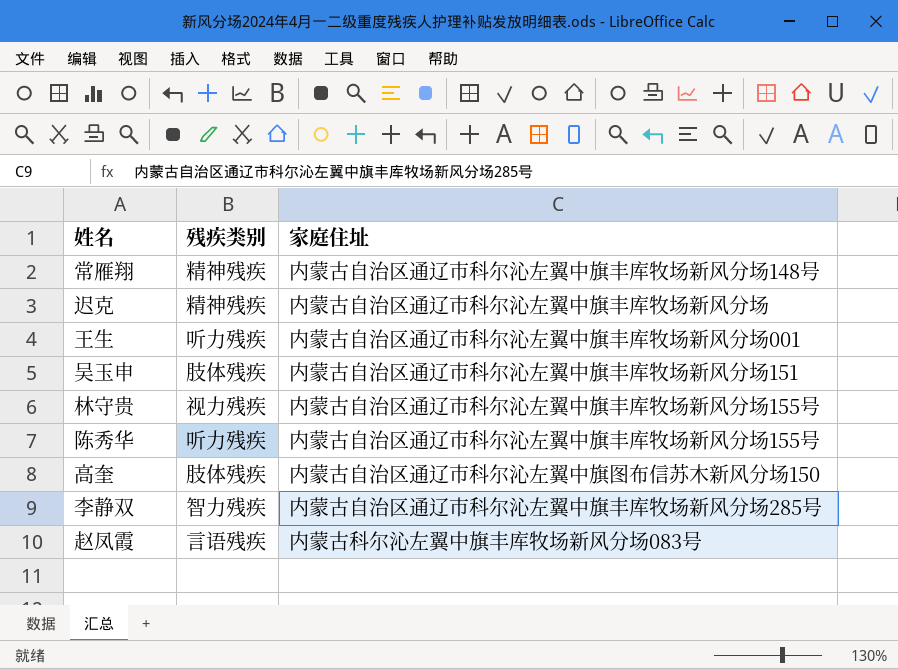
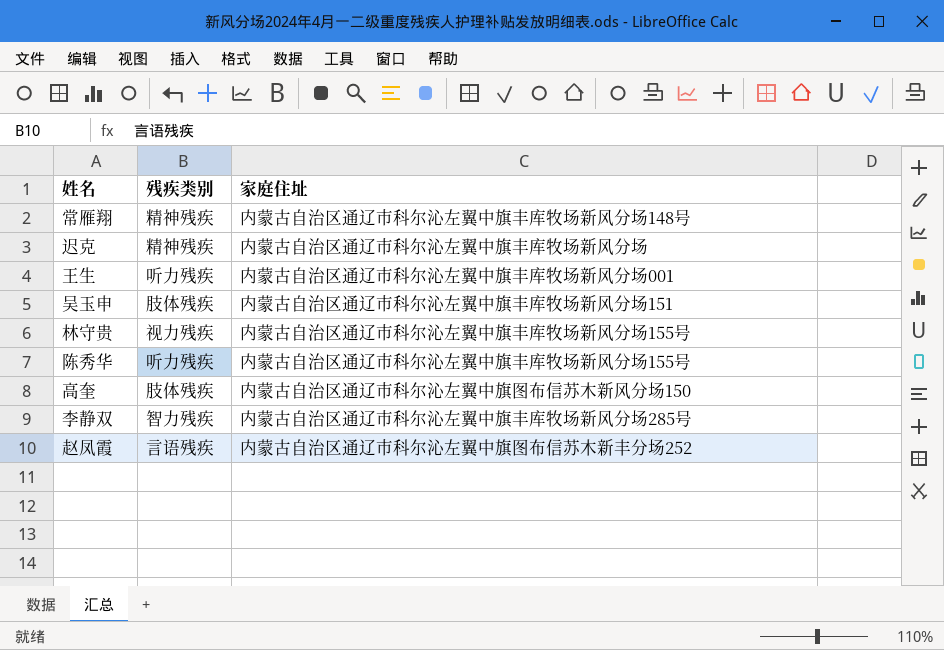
赵凤霞 | 家庭住址: 内蒙古科尔沁左翼中旗丰库牧场新风分场083号 -> 内蒙古自治区通辽市科尔沁左翼中旗图布信苏木新丰分场252

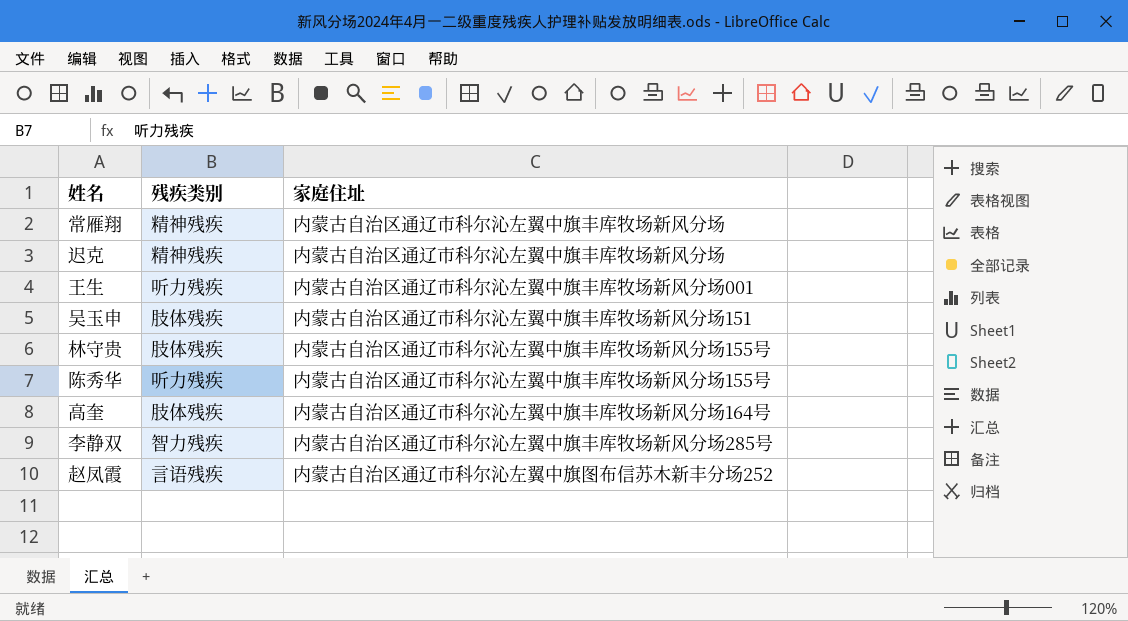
常雁翔 | 家庭住址: 内蒙古自治区通辽市科尔沁左翼中旗丰库牧场新风分场148号 -> 内蒙古自治区通辽市科尔沁左翼中旗丰库牧场新风分场
林守贵 | 残疾类别: 视力残疾 -> 肢体残疾
高奎 | 家庭住址: 内蒙古自治区通辽市科尔沁左翼中旗图布信苏木新风分场150 -> 内蒙古自治区通辽市科尔沁左翼中旗丰库牧场新风分场164号

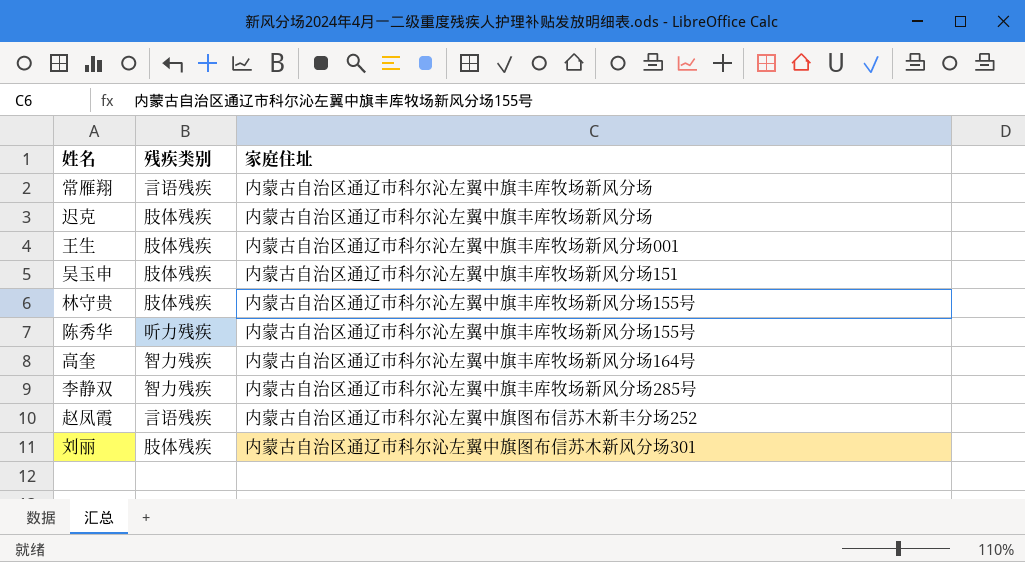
常雁翔 | 残疾类别: 精神残疾 -> 言语残疾
迟克 | 残疾类别: 精神残疾 -> 肢体残疾
王生 | 残疾类别: 听力残疾 -> 肢体残疾
高奎 | 残疾类别: 肢体残疾 -> 智力残疾
row 刘丽: none -> 肢体残疾 | 内蒙古自治区通辽市科尔沁左翼中旗图布信苏木新风分场301

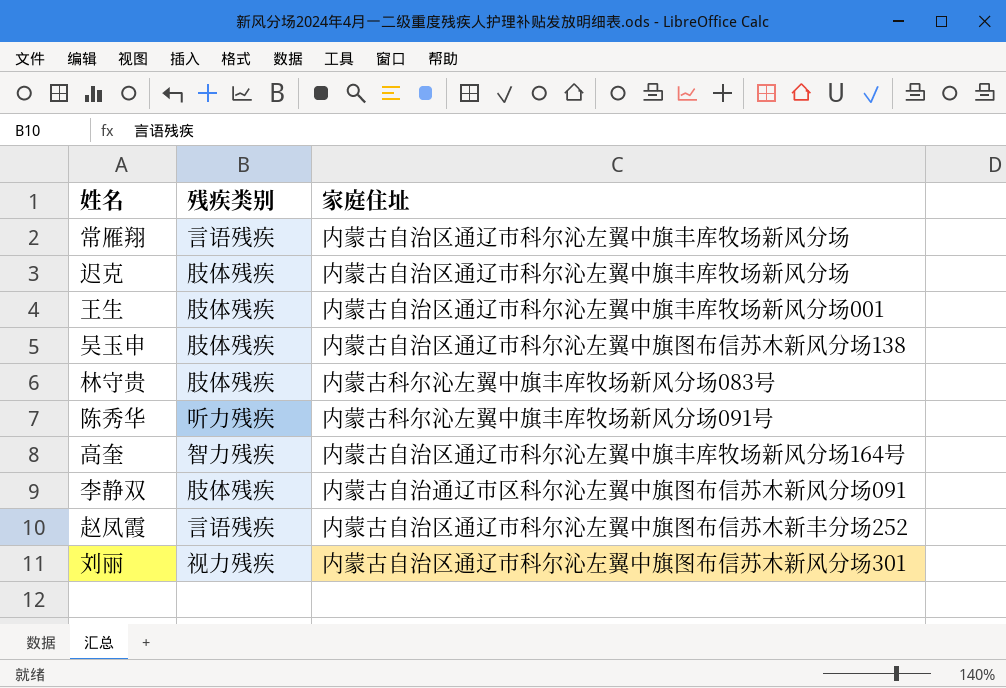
吴玉申 | 家庭住址: 内蒙古自治区通辽市科尔沁左翼中旗丰库牧场新风分场151 -> 内蒙古自治区通辽市科尔沁左翼中旗图布信苏木新风分场138
林守贵 | 家庭住址: 内蒙古自治区通辽市科尔沁左翼中旗丰库牧场新风分场155号 -> 内蒙古科尔沁左翼中旗丰库牧场新风分场083号
陈秀华 | 家庭住址: 内蒙古自治区通辽市科尔沁左翼中旗丰库牧场新风分场155号 -> 内蒙古科尔沁左翼中旗丰库牧场新风分场091号
李静双 | 残疾类别: 智力残疾 -> 肢体残疾
李静双 | 家庭住址: 内蒙古自治区通辽市科尔沁左翼中旗丰库牧场新风分场285号 -> 内蒙古自治通辽市区科尔沁左翼中旗图布信苏木新风分场091
刘丽 | 残疾类别: 肢体残疾 -> 视力残疾

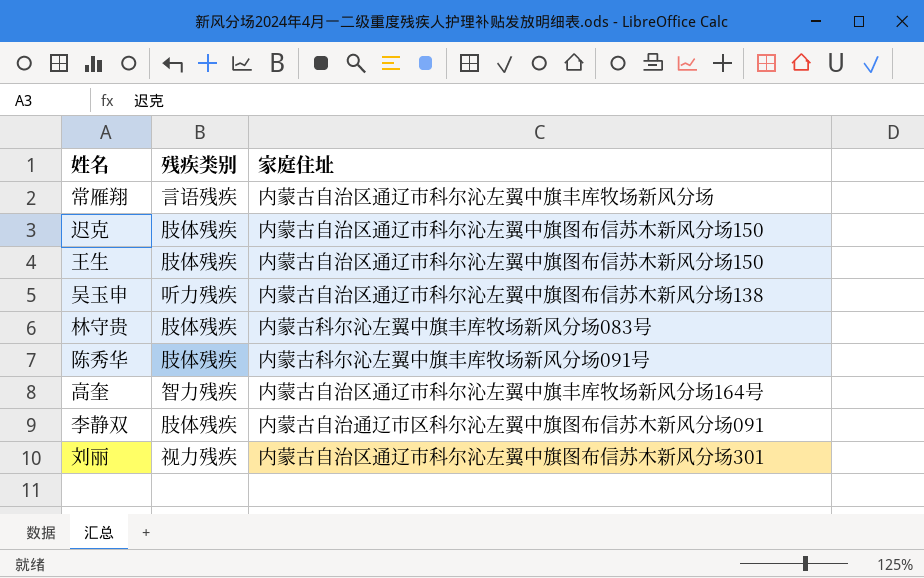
row 赵凤霞: 言语残疾 | 内蒙古自治区通辽市科尔沁左翼中旗图布信苏木新丰分场252 -> none
迟克 | 家庭住址: 内蒙古自治区通辽市科尔沁左翼中旗丰库牧场新风分场 -> 内蒙古自治区通辽市科尔沁左翼中旗图布信苏木新风分场150
王生 | 家庭住址: 内蒙古自治区通辽市科尔沁左翼中旗丰库牧场新风分场001 -> 内蒙古自治区通辽市科尔沁左翼中旗图布信苏木新风分场150
吴玉申 | 残疾类别: 肢体残疾 -> 听力残疾
陈秀华 | 残疾类别: 听力残疾 -> 肢体残疾

